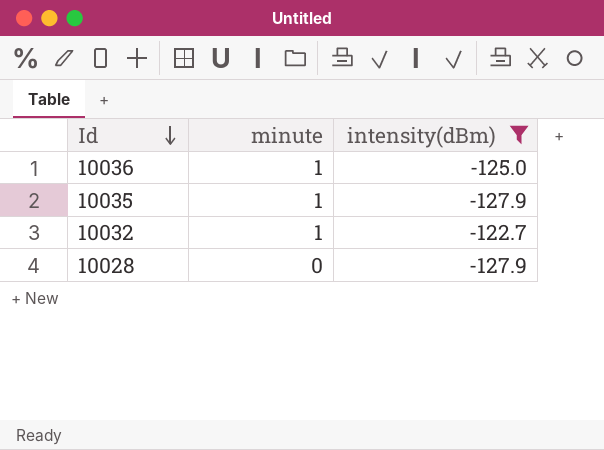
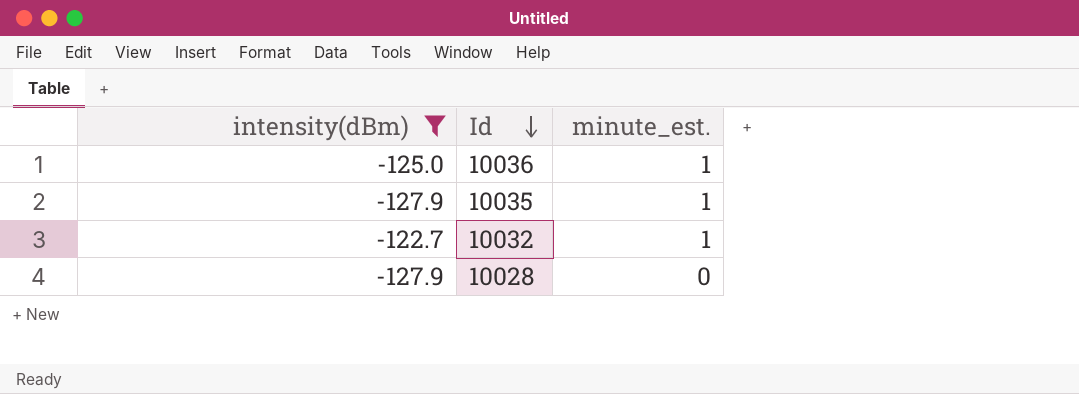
column intensity(dBm) | position: 3 -> 1
column name: minute -> minute_est.

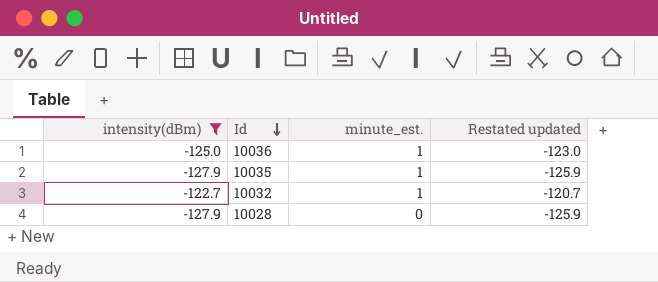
column Restated updated | formula: none -> [intensity(dBm)] + 2

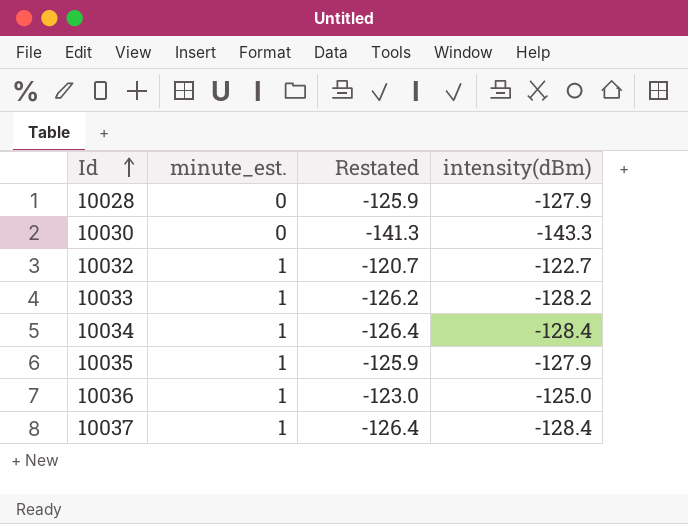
filter: intensity(dBm) >= -127.9 -> none
row order: Id descending -> Id ascending
column name: Restated updated -> Restated
column intensity(dBm) | position: 1 -> 4

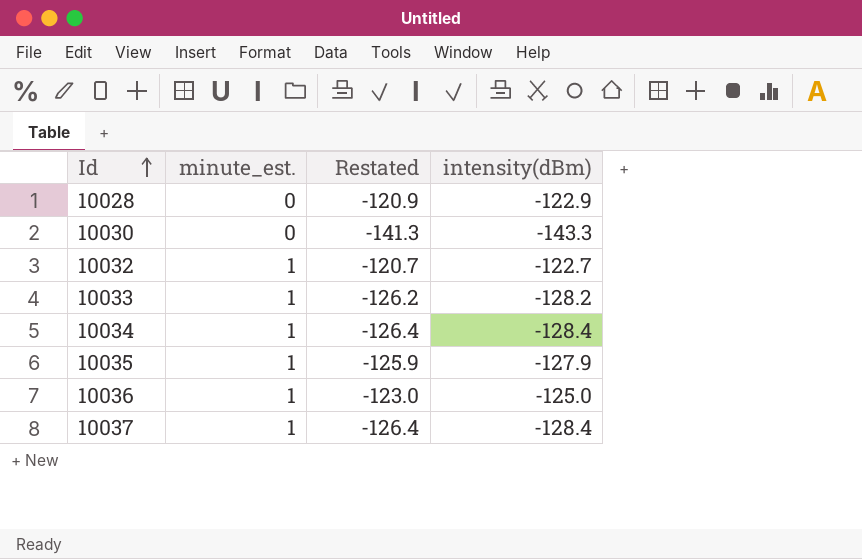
10028 | Restated: -125.9 -> -120.9
10028 | intensity(dBm): -127.9 -> -122.9

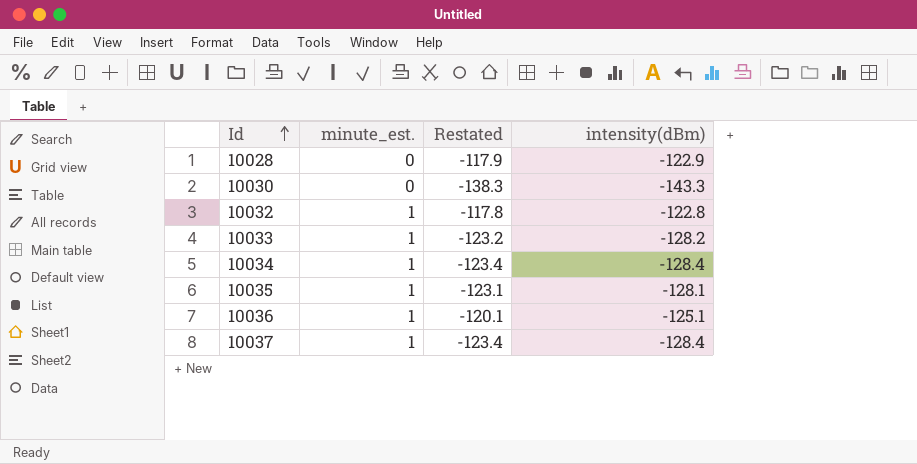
column Restated | formula: [intensity(dBm)] + 2 -> [intensity(dBm)] + 5
10032 | intensity(dBm): -122.7 -> -122.8
10035 | intensity(dBm): -127.9 -> -128.1
10036 | intensity(dBm): -125.0 -> -125.1

